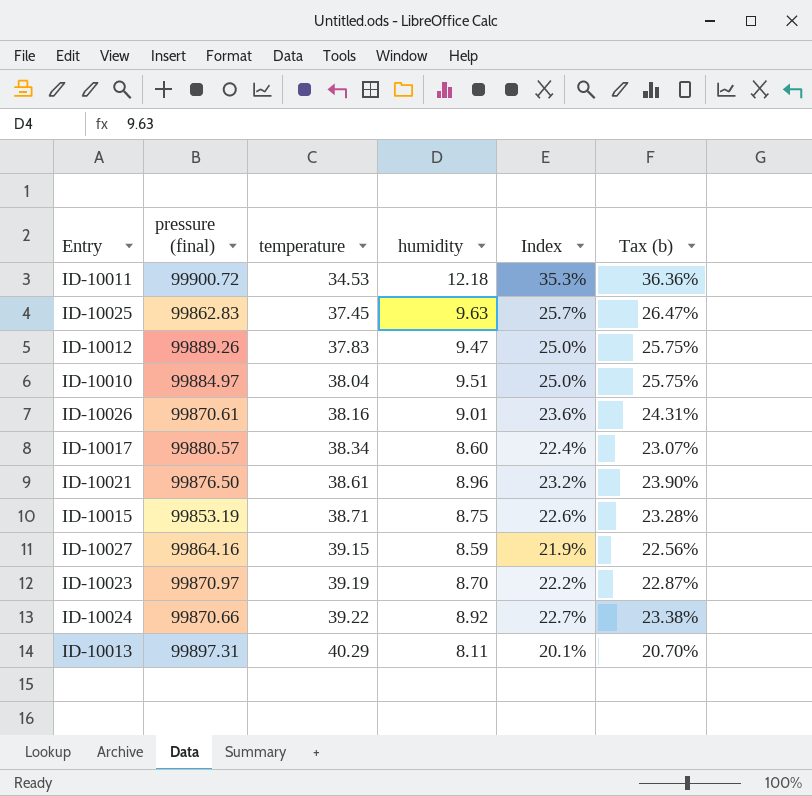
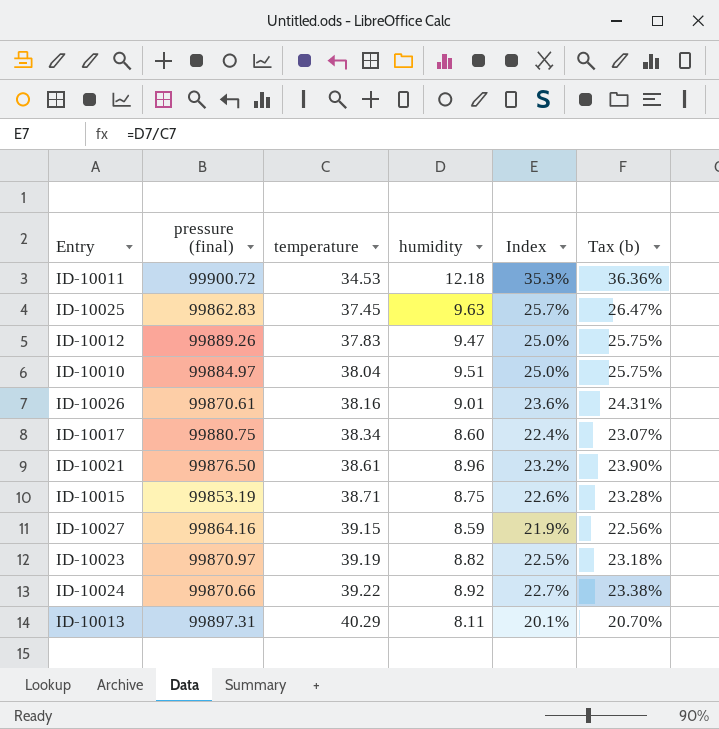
ID-10017 | pressure (final): 99880.57 -> 99880.75
ID-10023 | humidity: 8.70 -> 8.82
ID-10023 | Index: 22.2% -> 22.5%
ID-10023 | Tax (b): 22.87% -> 23.18%

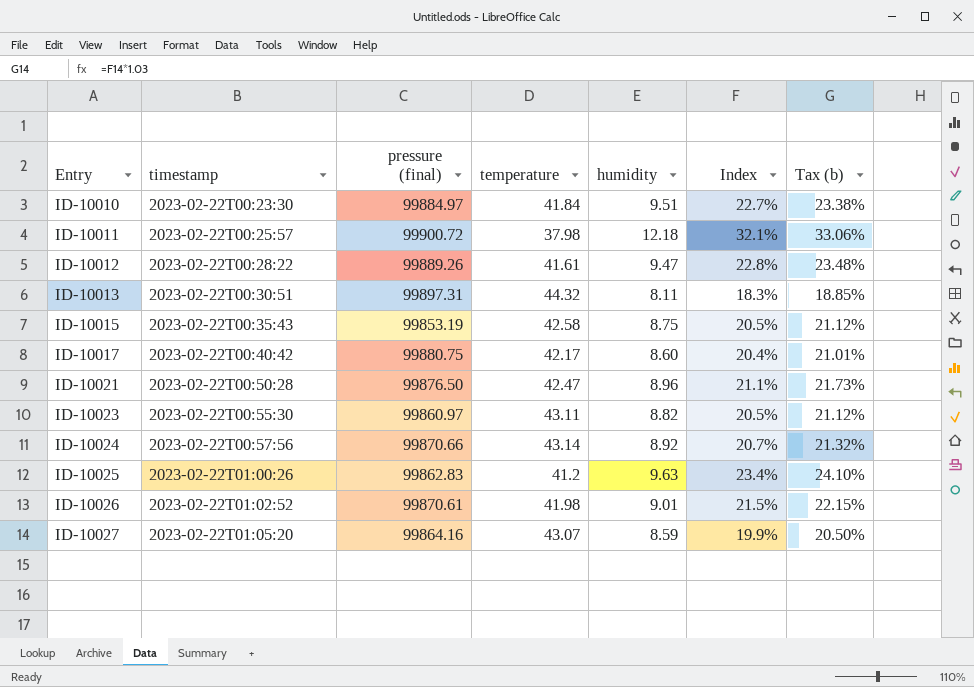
row order: temperature ascending -> Entry ascending
column timestamp | position: none -> 2
ID-10010 | temperature: 38.04 -> 41.84
ID-10010 | Index: 25.0% -> 22.7%
ID-10010 | Tax (b): 25.75% -> 23.38%
ID-10011 | temperature: 34.53 -> 37.98
ID-10011 | Index: 35.3% -> 32.1%
ID-10011 | Tax (b): 36.36% -> 33.06%
ID-10012 | temperature: 37.83 -> 41.61
ID-10012 | Index: 25.0% -> 22.8%
ID-10012 | Tax (b): 25.75% -> 23.48%
ID-10013 | temperature: 40.29 -> 44.32
ID-10013 | Index: 20.1% -> 18.3%
ID-10013 | Tax (b): 20.70% -> 18.85%
ID-10015 | temperature: 38.71 -> 42.58
ID-10015 | Index: 22.6% -> 20.5%
ID-10015 | Tax (b): 23.28% -> 21.12%
ID-10017 | temperature: 38.34 -> 42.17
ID-10017 | Index: 22.4% -> 20.4%
ID-10017 | Tax (b): 23.07% -> 21.01%
ID-10021 | temperature: 38.61 -> 42.47
ID-10021 | Index: 23.2% -> 21.1%
ID-10021 | Tax (b): 23.90% -> 21.73%
ID-10023 | pressure (final): 99870.97 -> 99860.97
ID-10023 | temperature: 39.19 -> 43.11
ID-10023 | Index: 22.5% -> 20.5%
ID-10023 | Tax (b): 23.18% -> 21.12%
ID-10024 | temperature: 39.22 -> 43.14
ID-10024 | Index: 22.7% -> 20.7%
ID-10024 | Tax (b): 23.38% -> 21.32%
ID-10025 | temperature: 37.45 -> 41.2
ID-10025 | Index: 25.7% -> 23.4%
ID-10025 | Tax (b): 26.47% -> 24.10%
ID-10026 | temperature: 38.16 -> 41.98
ID-10026 | Index: 23.6% -> 21.5%
ID-10026 | Tax (b): 24.31% -> 22.15%
ID-10027 | temperature: 39.15 -> 43.07
ID-10027 | Index: 21.9% -> 19.9%
ID-10027 | Tax (b): 22.56% -> 20.50%

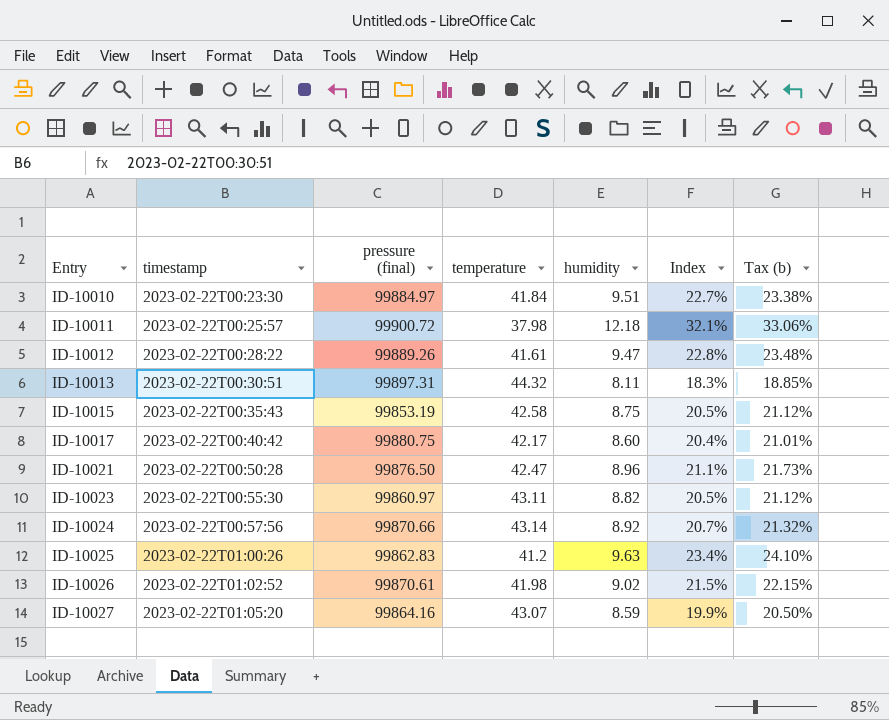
ID-10026 | humidity: 9.01 -> 9.02

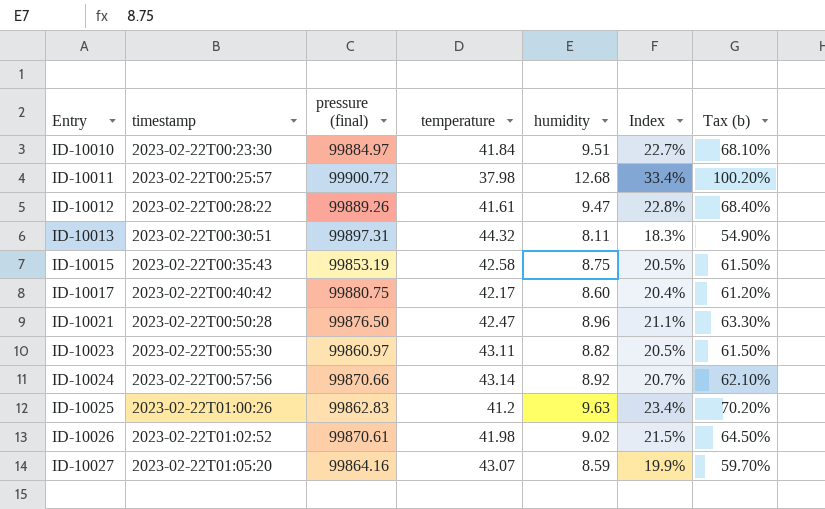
column Tax (b) | formula: [Index] * 1.03 -> [Index] * 3
ID-10011 | humidity: 12.18 -> 12.68
ID-10011 | Index: 32.1% -> 33.4%

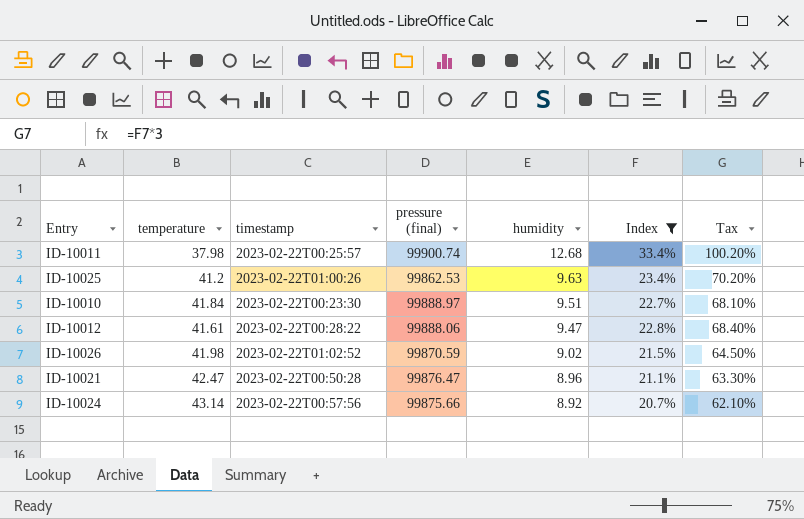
filter: none -> Index >= 20.7%
row order: Entry ascending -> humidity descending
column temperature | position: 4 -> 2
column name: Tax (b) -> Tax
ID-10011 | pressure (final): 99900.72 -> 99900.74
ID-10025 | pressure (final): 99862.83 -> 99862.53
ID-10010 | pressure (final): 99884.97 -> 99888.97
ID-10012 | pressure (final): 99889.26 -> 99888.06
ID-10026 | pressure (final): 99870.61 -> 99870.59
ID-10021 | pressure (final): 99876.50 -> 99876.47
ID-10024 | pressure (final): 99870.66 -> 99875.66

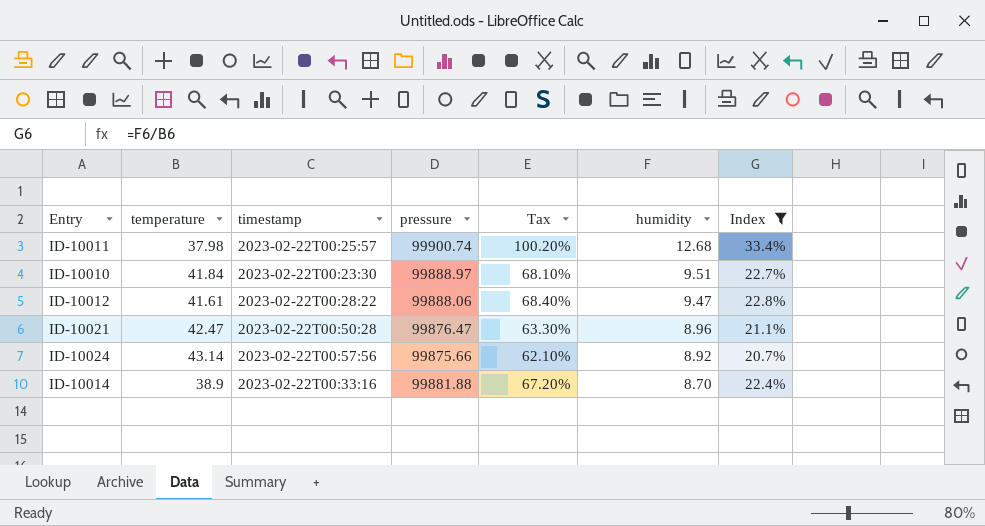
column name: pressure (final) -> pressure
column Tax | position: 7 -> 5
row ID-10025: 41.2 | 2023-02-22T01:00:26 | 99862.53 | 9.63 | 23.4% | 70.20% -> none
row ID-10026: 41.98 | 2023-02-22T01:02:52 | 99870.59 | 9.02 | 21.5% | 64.50% -> none
row ID-10014: none -> 38.9 | 2023-02-22T00:33:16 | 99881.88 | 67.20% | 8.70 | 22.4%

